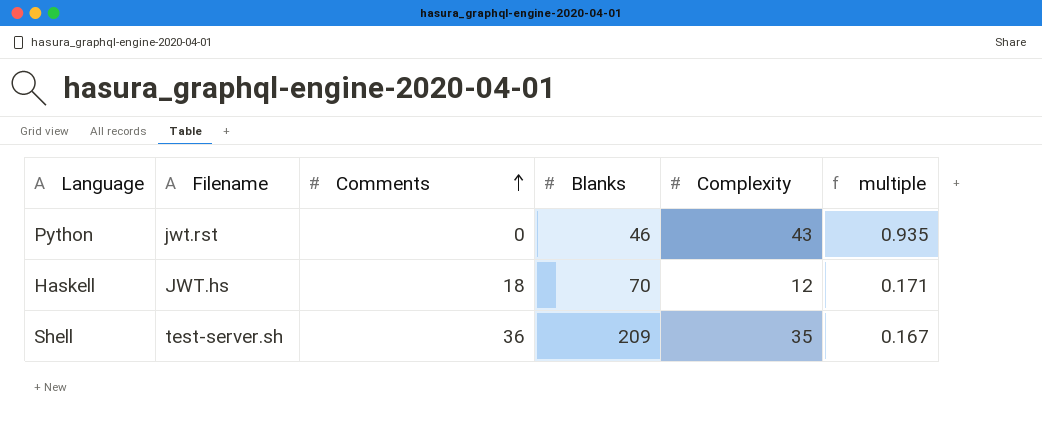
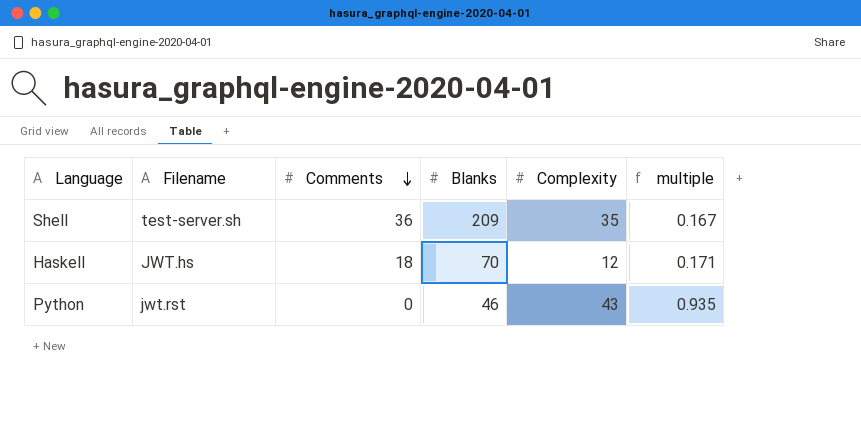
row order: Comments ascending -> Comments descending

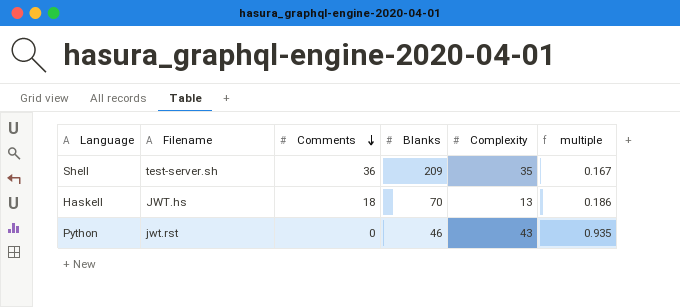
Haskell | Complexity: 12 -> 13
Haskell | multiple: 0.171 -> 0.186

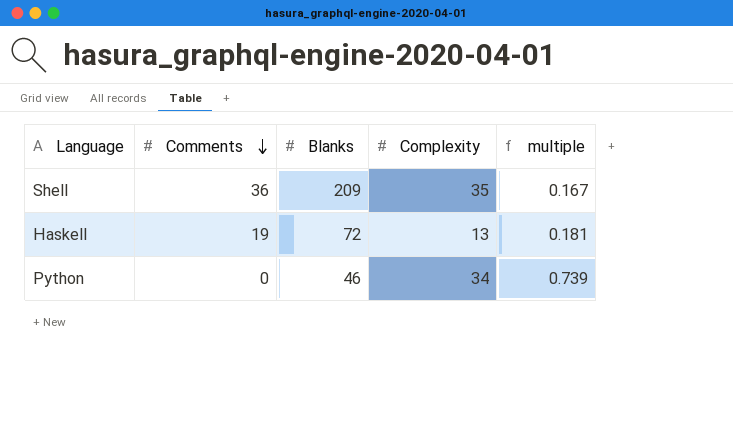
column Filename | position: 2 -> none
Haskell | Comments: 18 -> 19
Haskell | Blanks: 70 -> 72
Haskell | multiple: 0.186 -> 0.181
Python | Complexity: 43 -> 34
Python | multiple: 0.935 -> 0.739

